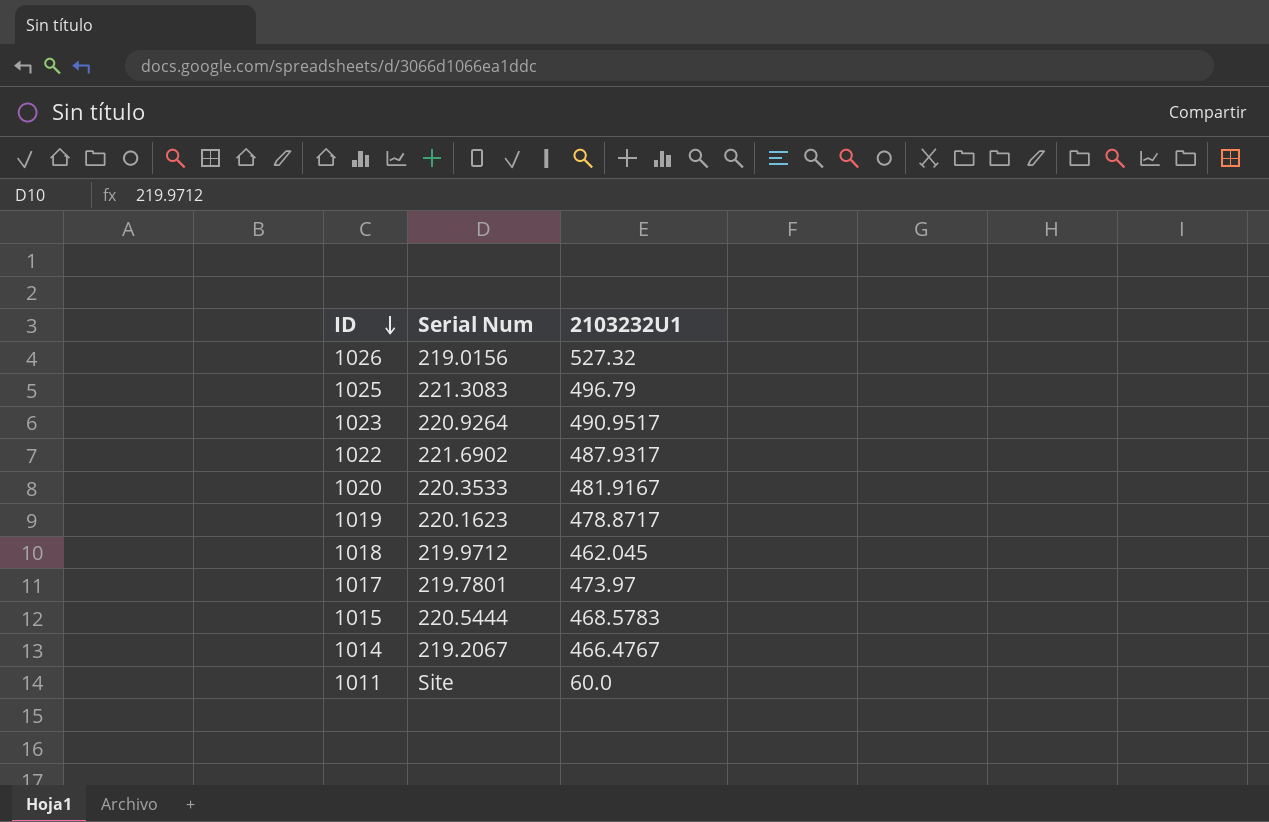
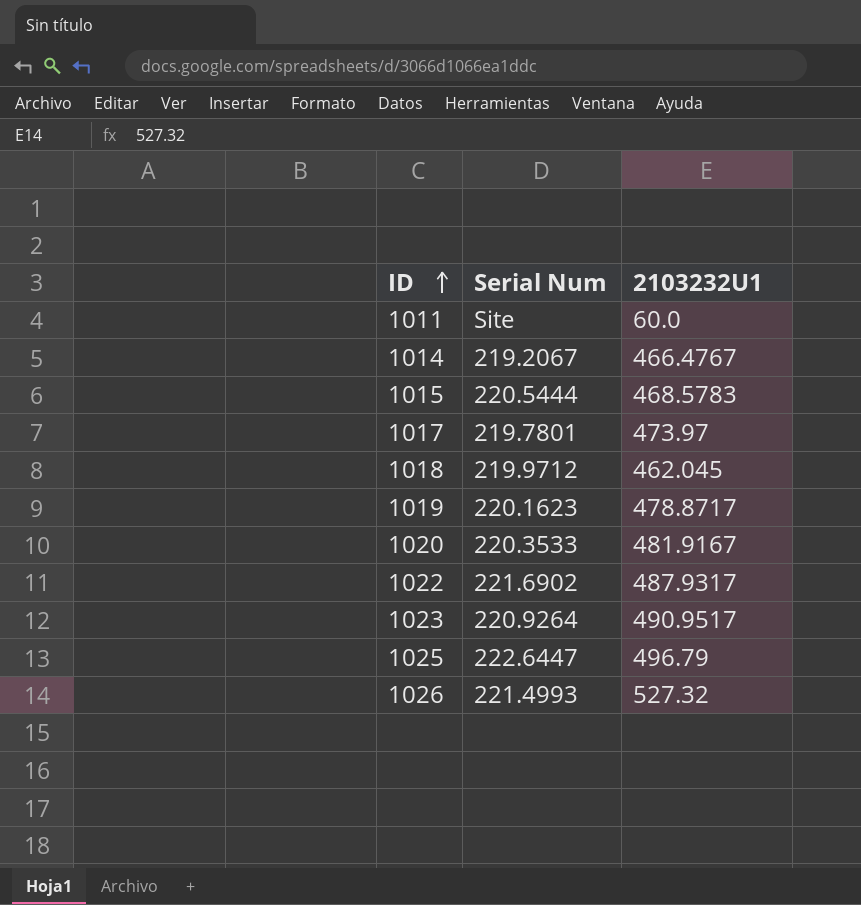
row order: ID descending -> ID ascending
1025 | Serial Num: 221.3083 -> 222.6447
1026 | Serial Num: 219.0156 -> 221.4993

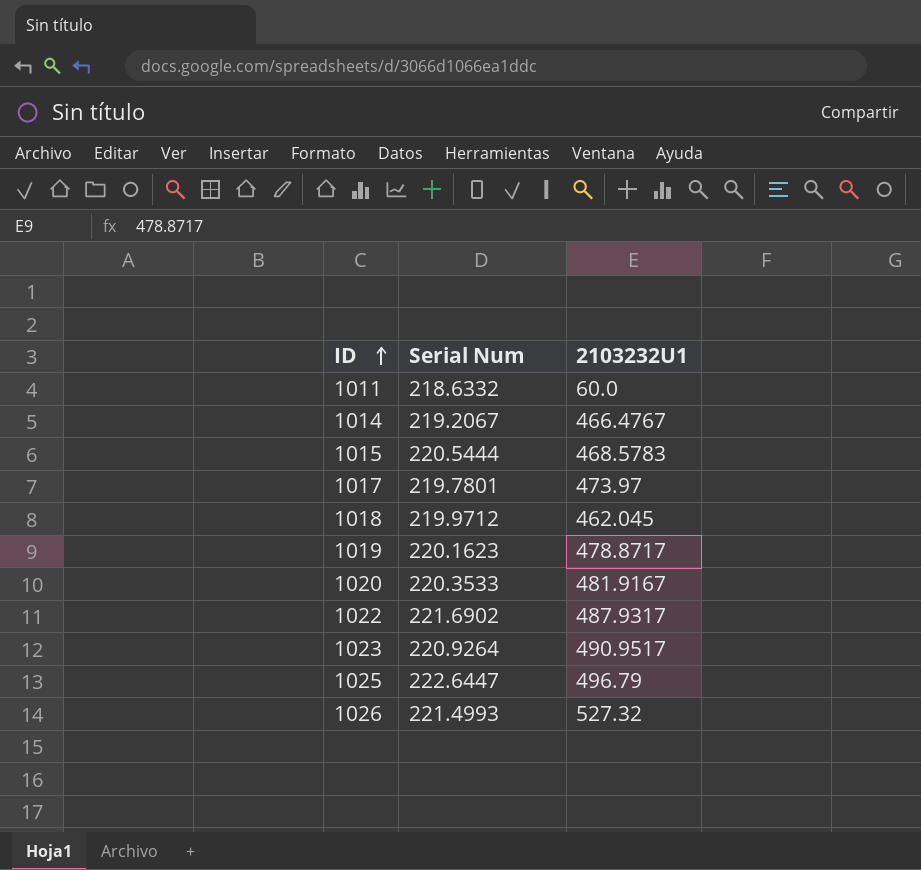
1011 | Serial Num: Site -> 218.6332

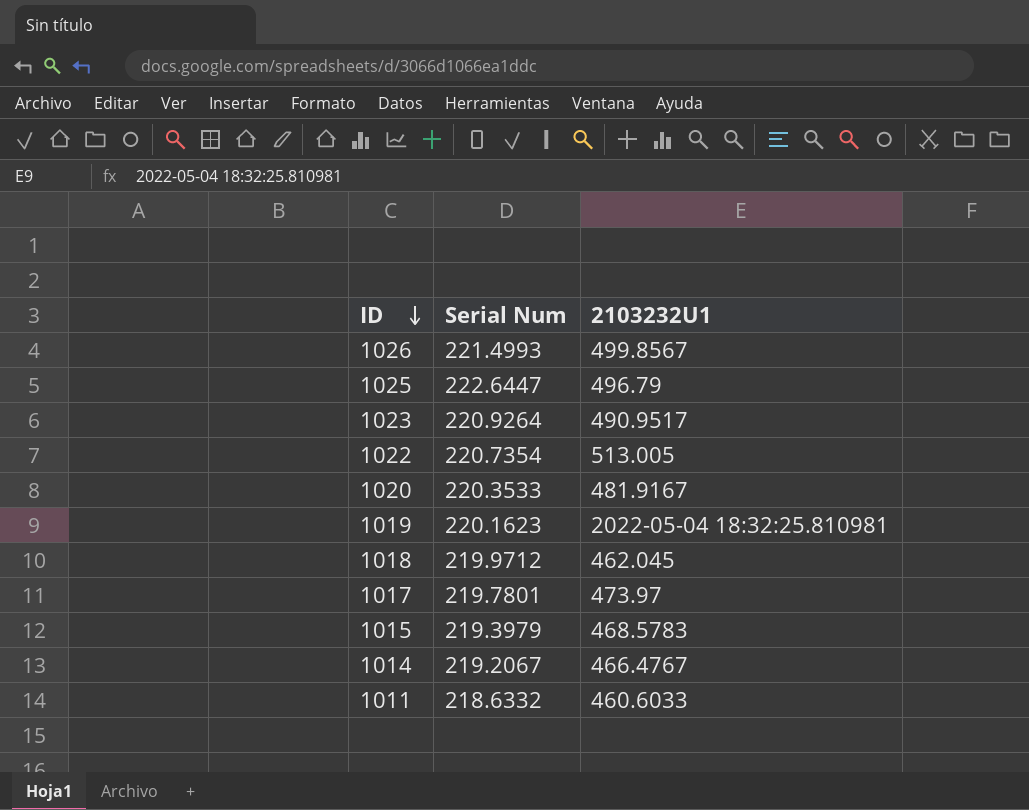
row order: ID ascending -> ID descending
1026 | 2103232U1: 527.32 -> 499.8567
1022 | Serial Num: 221.6902 -> 220.7354
1022 | 2103232U1: 487.9317 -> 513.005
1019 | 2103232U1: 478.8717 -> 2022-05-04 18:32:25.810981
1015 | Serial Num: 220.5444 -> 219.3979
1011 | 2103232U1: 60.0 -> 460.6033

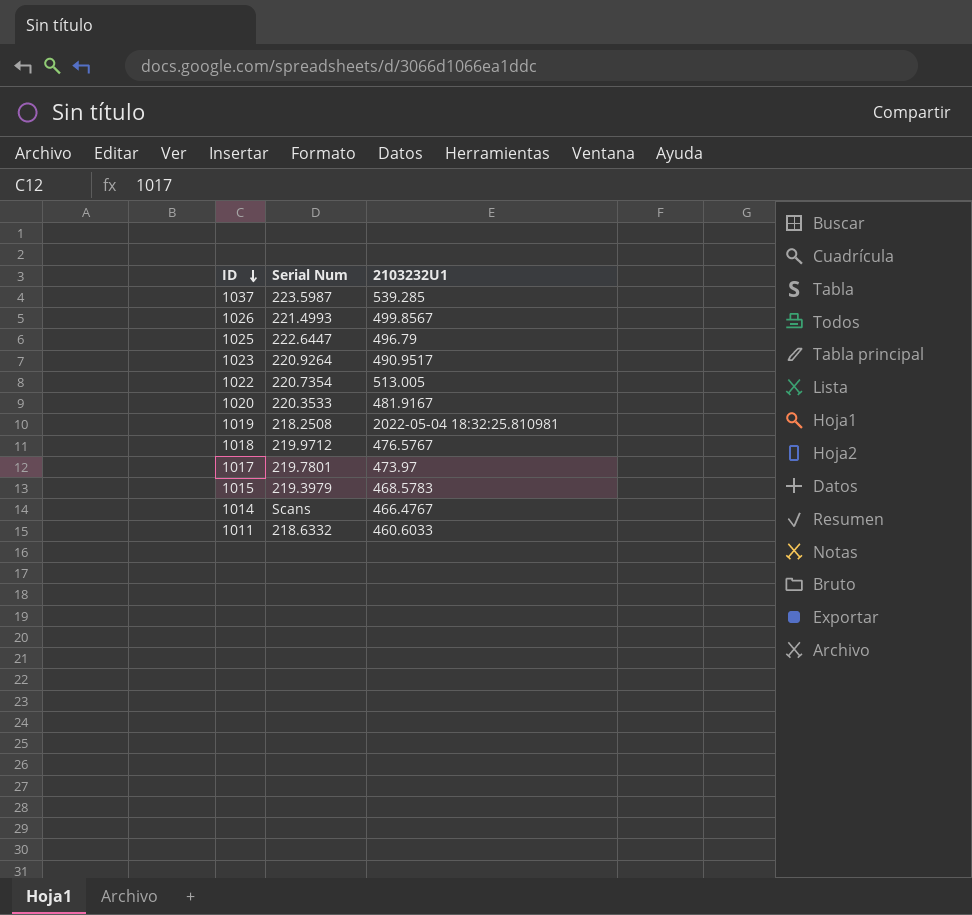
row 1037: none -> 223.5987 | 539.285
1019 | Serial Num: 220.1623 -> 218.2508
1018 | 2103232U1: 462.045 -> 476.5767
1014 | Serial Num: 219.2067 -> Scans

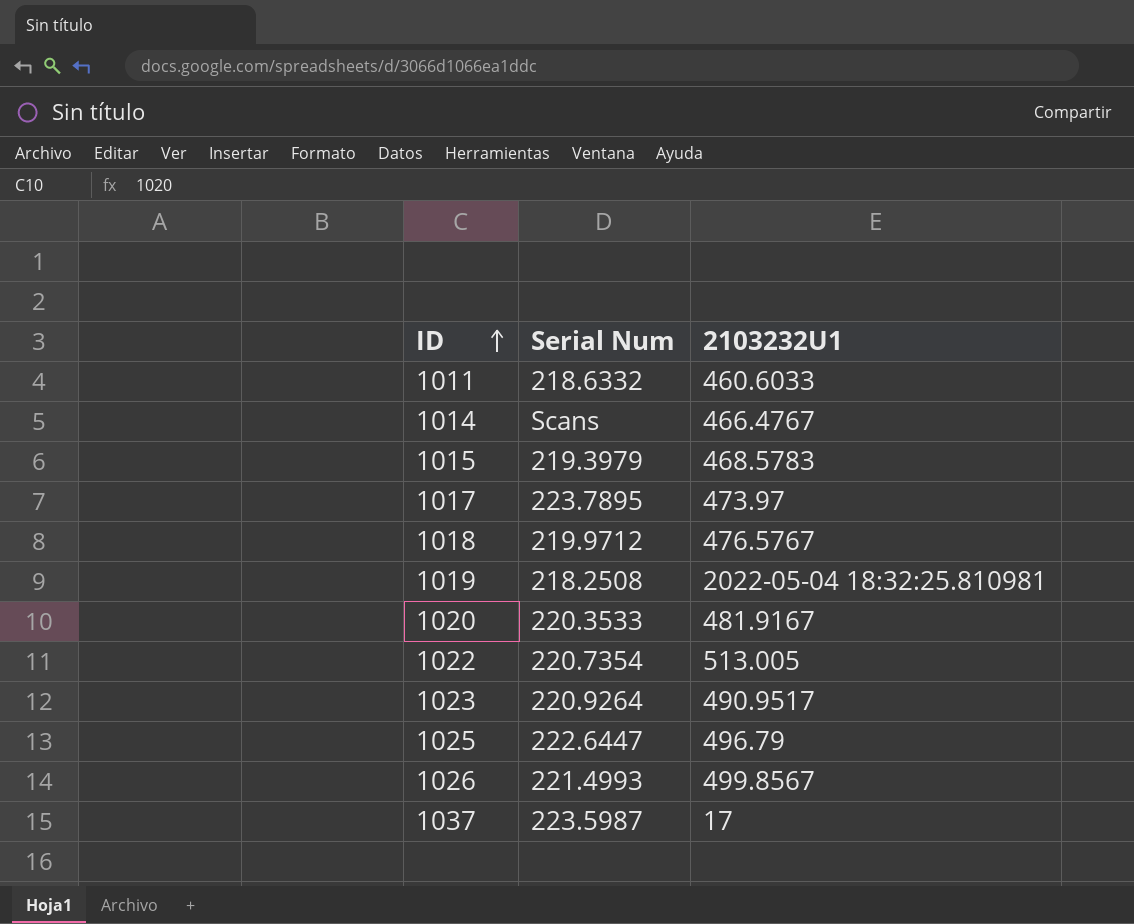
row order: ID descending -> ID ascending
1017 | Serial Num: 219.7801 -> 223.7895
1037 | 2103232U1: 539.285 -> 17

